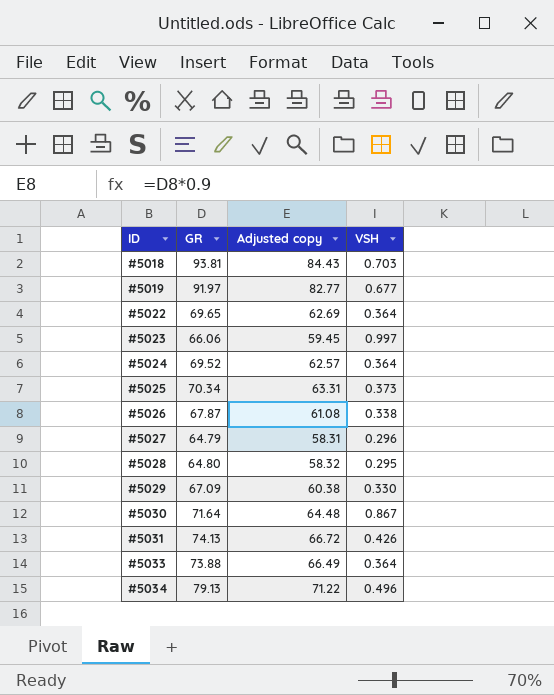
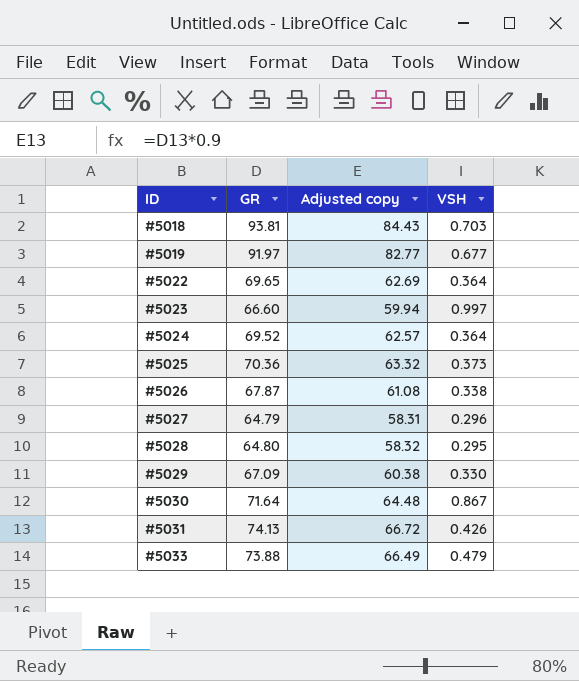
row #5034: 79.13 | 71.22 | 0.496 -> none
#5023 | GR: 66.06 -> 66.60
#5023 | Adjusted copy: 59.45 -> 59.94
#5025 | GR: 70.34 -> 70.36
#5025 | Adjusted copy: 63.31 -> 63.32
#5033 | VSH: 0.364 -> 0.479

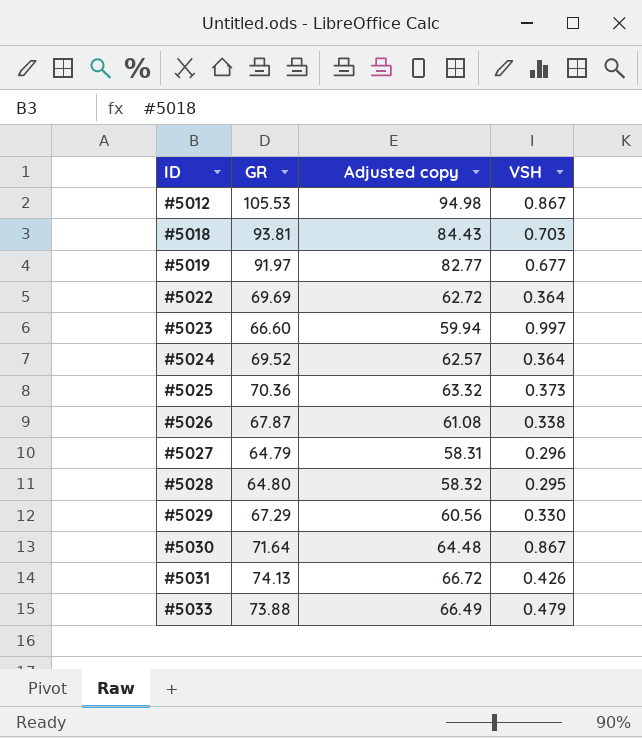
row #5012: none -> 105.53 | 94.98 | 0.867
#5022 | GR: 69.65 -> 69.69
#5022 | Adjusted copy: 62.69 -> 62.72
#5029 | GR: 67.09 -> 67.29
#5029 | Adjusted copy: 60.38 -> 60.56

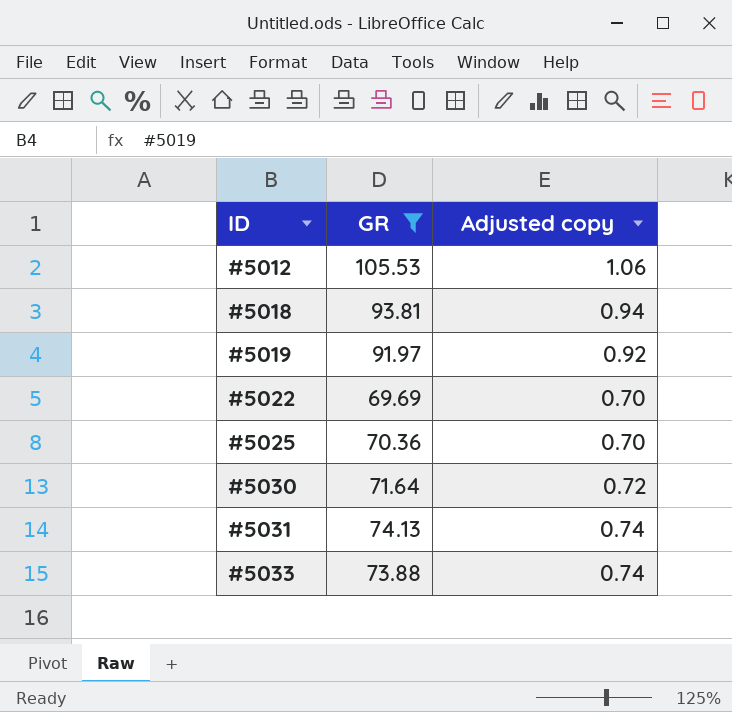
filter: none -> GR >= 69.69
column VSH | position: 4 -> none
column Adjusted copy | formula: [GR] * 0.9 -> [GR] * 0.01

